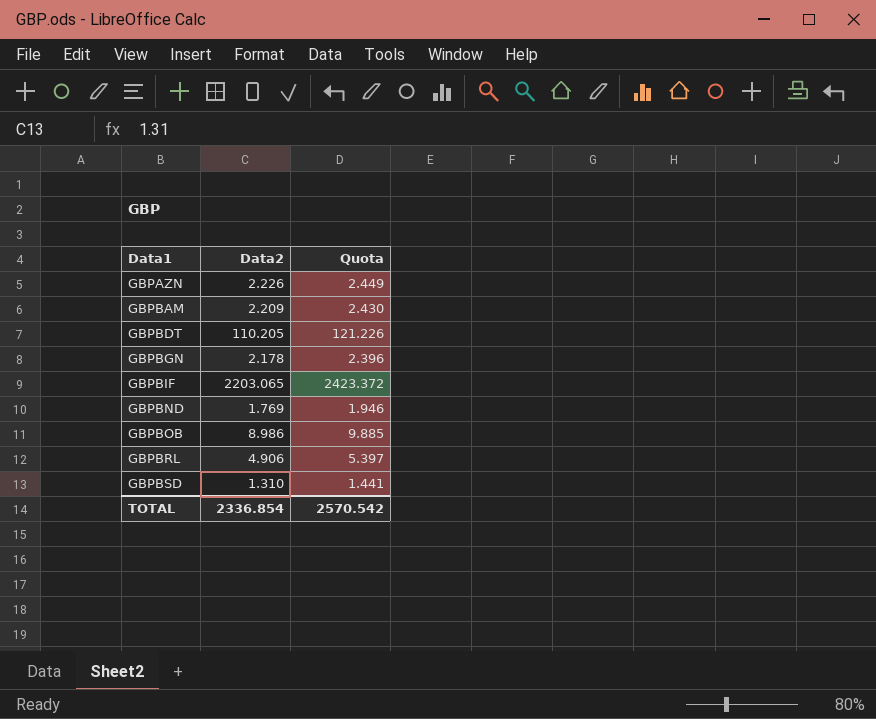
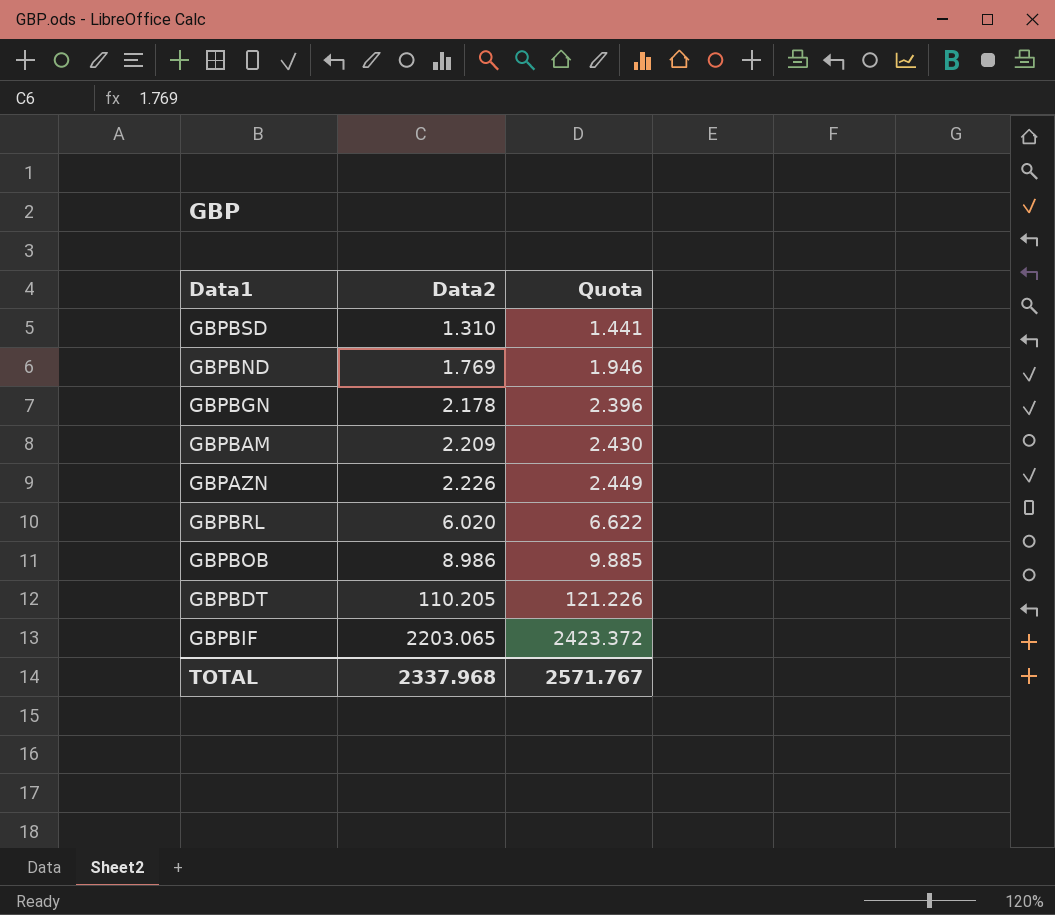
row order: Data1 ascending -> Data2 ascending
GBPBRL | Data2: 4.906 -> 6.020
GBPBRL | Quota: 5.397 -> 6.622
TOTAL | Data2: 2336.854 -> 2337.968
TOTAL | Quota: 2570.542 -> 2571.767

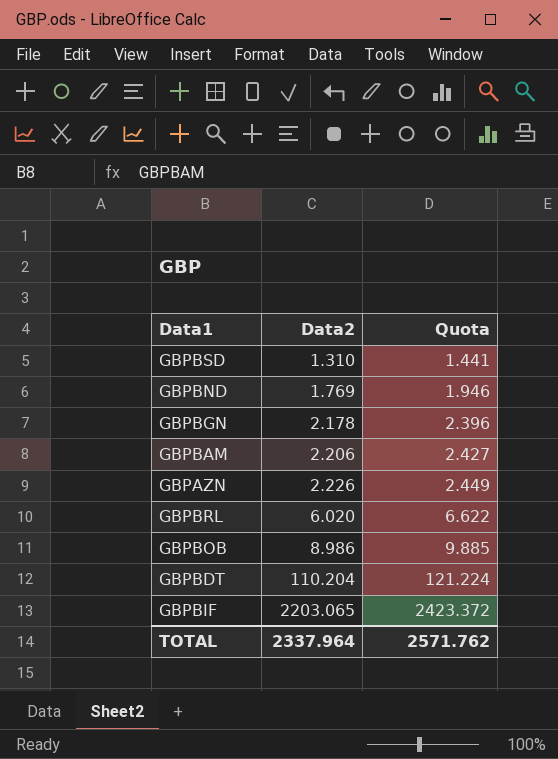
GBPBAM | Data2: 2.209 -> 2.206
GBPBAM | Quota: 2.430 -> 2.427
GBPBDT | Data2: 110.205 -> 110.204
GBPBDT | Quota: 121.226 -> 121.224
TOTAL | Data2: 2337.968 -> 2337.964
TOTAL | Quota: 2571.767 -> 2571.762

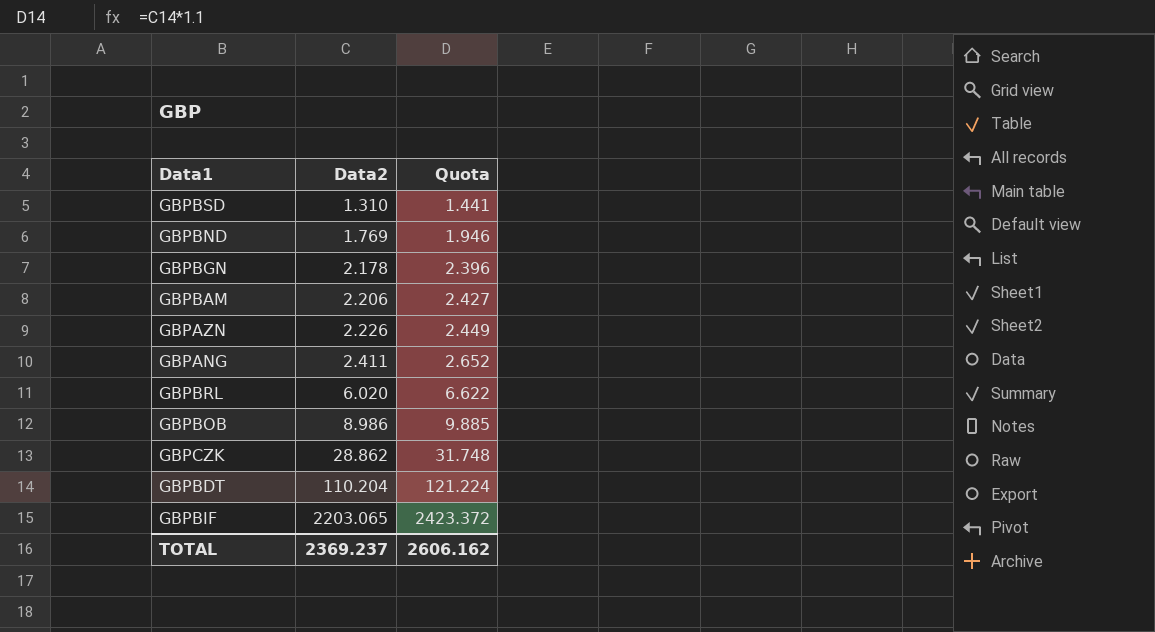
row GBPANG: none -> 2.411 | 2.652
row GBPCZK: none -> 28.862 | 31.748
TOTAL | Data2: 2337.964 -> 2369.237
TOTAL | Quota: 2571.762 -> 2606.162

